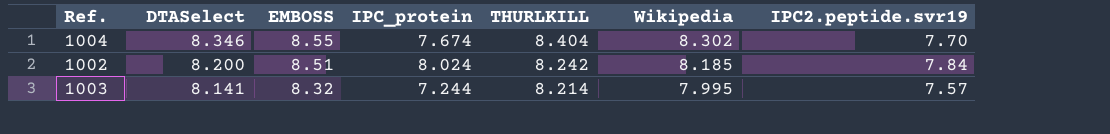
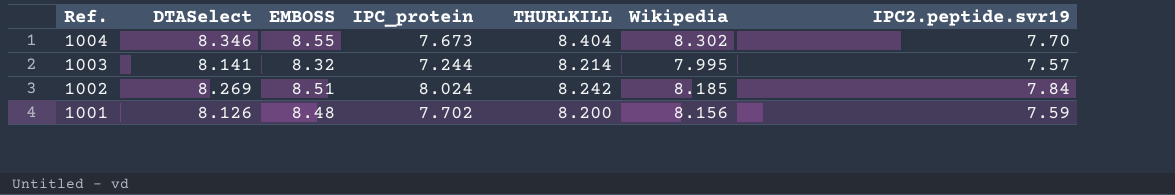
row order: DTASelect descending -> Ref. descending
1004 | IPC_protein: 7.674 -> 7.673
1002 | DTASelect: 8.200 -> 8.269
row 1001: none -> 8.126 | 8.48 | 7.702 | 8.200 | 8.156 | 7.59

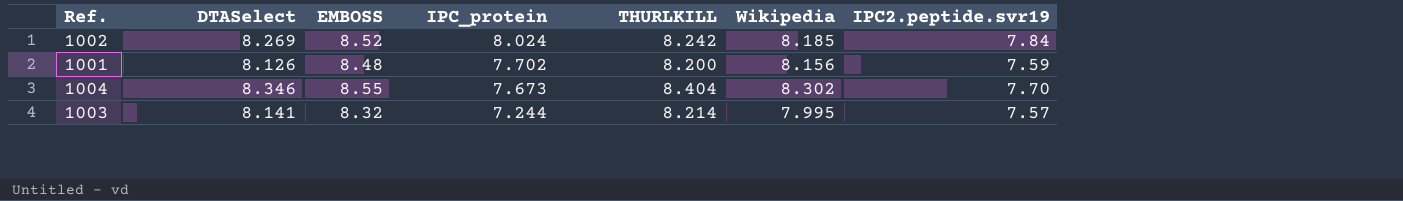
row order: Ref. descending -> IPC_protein descending
1002 | EMBOSS: 8.51 -> 8.52

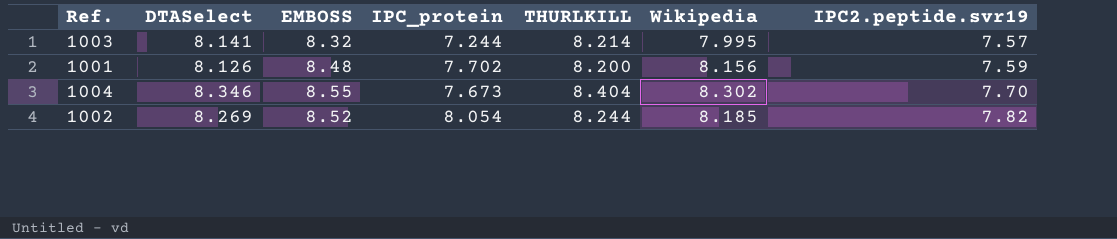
row order: IPC_protein descending -> IPC2.peptide.svr19 ascending
1002 | IPC_protein: 8.024 -> 8.054
1002 | THURLKILL: 8.242 -> 8.244
1002 | IPC2.peptide.svr19: 7.84 -> 7.82

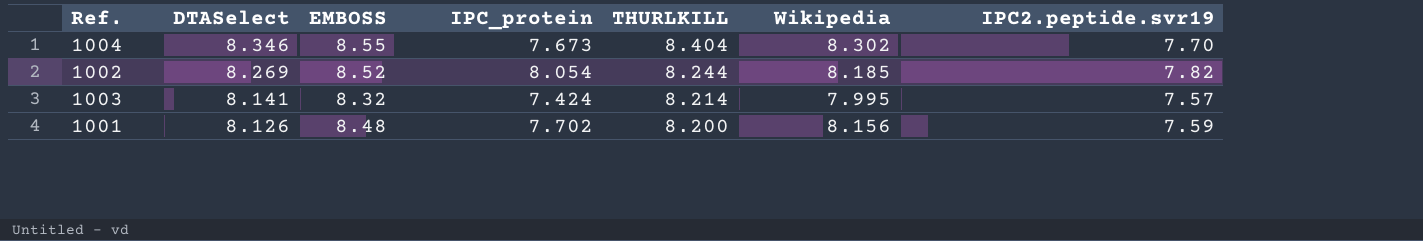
row order: IPC2.peptide.svr19 ascending -> DTASelect descending
1003 | IPC_protein: 7.244 -> 7.424

